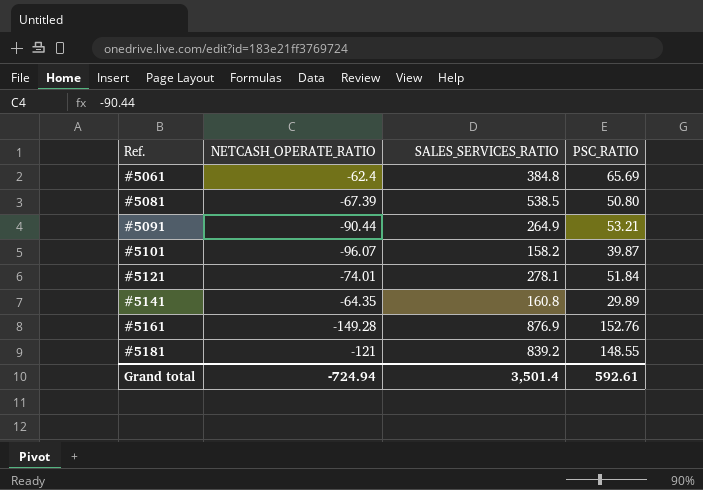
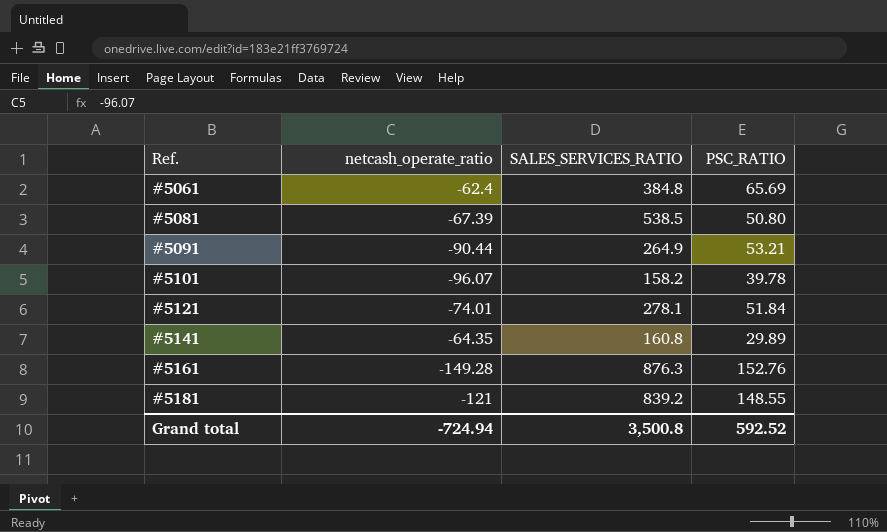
column name: NETCASH_OPERATE_RATIO -> netcash_operate_ratio
#5101 | PSC_RATIO: 39.87 -> 39.78
#5161 | SALES_SERVICES_RATIO: 876.9 -> 876.3
Grand total | SALES_SERVICES_RATIO: 3,501.4 -> 3,500.8
Grand total | PSC_RATIO: 592.61 -> 592.52

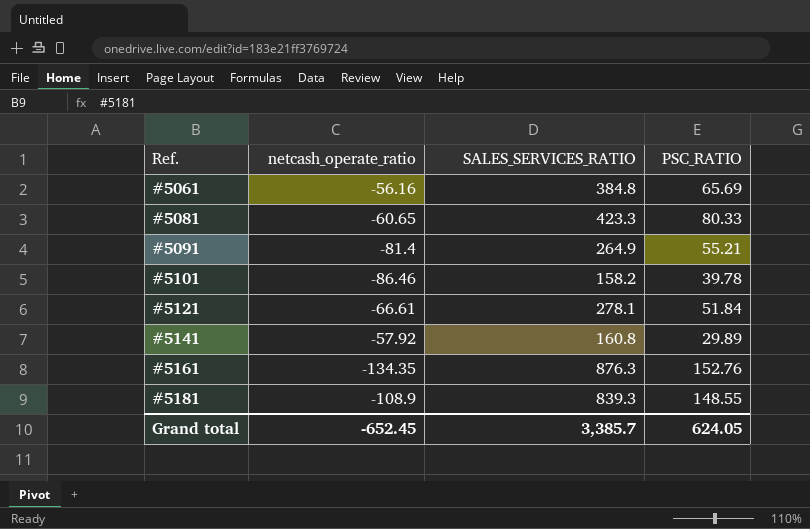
#5061 | netcash_operate_ratio: -62.4 -> -56.16
#5081 | netcash_operate_ratio: -67.39 -> -60.65
#5081 | SALES_SERVICES_RATIO: 538.5 -> 423.3
#5081 | PSC_RATIO: 50.80 -> 80.33
#5091 | netcash_operate_ratio: -90.44 -> -81.4
#5091 | PSC_RATIO: 53.21 -> 55.21
#5101 | netcash_operate_ratio: -96.07 -> -86.46
#5121 | netcash_operate_ratio: -74.01 -> -66.61
#5141 | netcash_operate_ratio: -64.35 -> -57.92
#5161 | netcash_operate_ratio: -149.28 -> -134.35
#5181 | netcash_operate_ratio: -121 -> -108.9
#5181 | SALES_SERVICES_RATIO: 839.2 -> 839.3
Grand total | netcash_operate_ratio: -724.94 -> -652.45
Grand total | SALES_SERVICES_RATIO: 3,500.8 -> 3,385.7
Grand total | PSC_RATIO: 592.52 -> 624.05

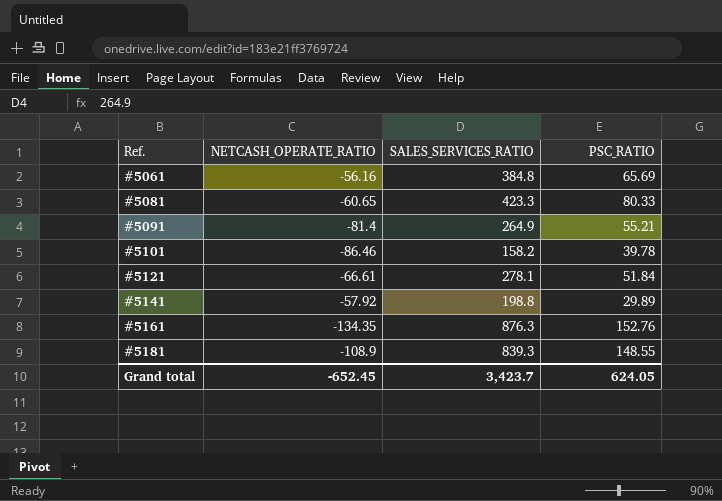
column name: netcash_operate_ratio -> NETCASH_OPERATE_RATIO
#5141 | SALES_SERVICES_RATIO: 160.8 -> 198.8
Grand total | SALES_SERVICES_RATIO: 3,385.7 -> 3,423.7

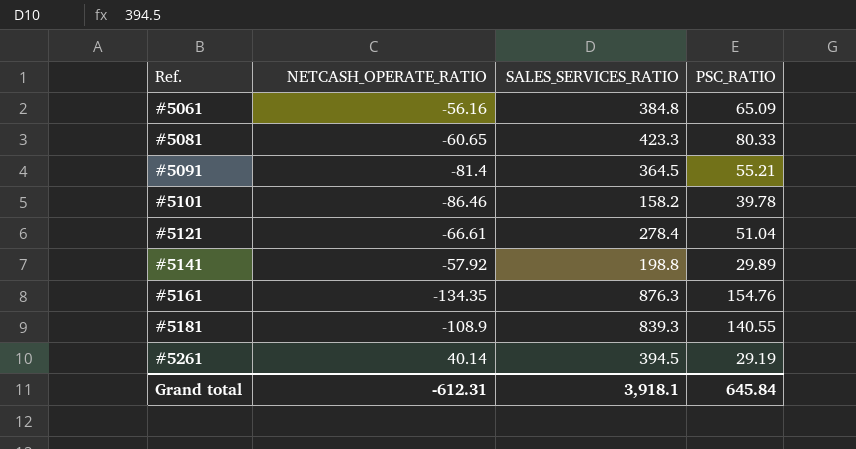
#5061 | PSC_RATIO: 65.69 -> 65.09
#5091 | SALES_SERVICES_RATIO: 264.9 -> 364.5
#5121 | SALES_SERVICES_RATIO: 278.1 -> 278.4
#5121 | PSC_RATIO: 51.84 -> 51.04
#5161 | PSC_RATIO: 152.76 -> 154.76
#5181 | PSC_RATIO: 148.55 -> 140.55
row #5261: none -> 40.14 | 394.5 | 29.19
Grand total | NETCASH_OPERATE_RATIO: -652.45 -> -612.31
Grand total | SALES_SERVICES_RATIO: 3,423.7 -> 3,918.1
Grand total | PSC_RATIO: 624.05 -> 645.84

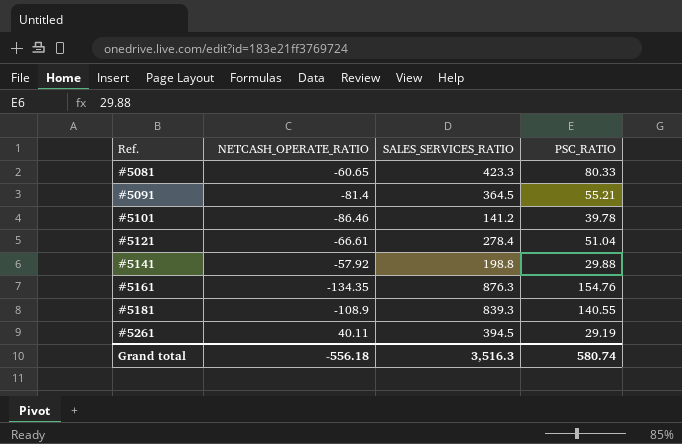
row #5061: -56.16 | 384.8 | 65.09 -> none
#5101 | SALES_SERVICES_RATIO: 158.2 -> 141.2
#5141 | PSC_RATIO: 29.89 -> 29.88
#5261 | NETCASH_OPERATE_RATIO: 40.14 -> 40.11
Grand total | NETCASH_OPERATE_RATIO: -612.31 -> -556.18
Grand total | SALES_SERVICES_RATIO: 3,918.1 -> 3,516.3
Grand total | PSC_RATIO: 645.84 -> 580.74

